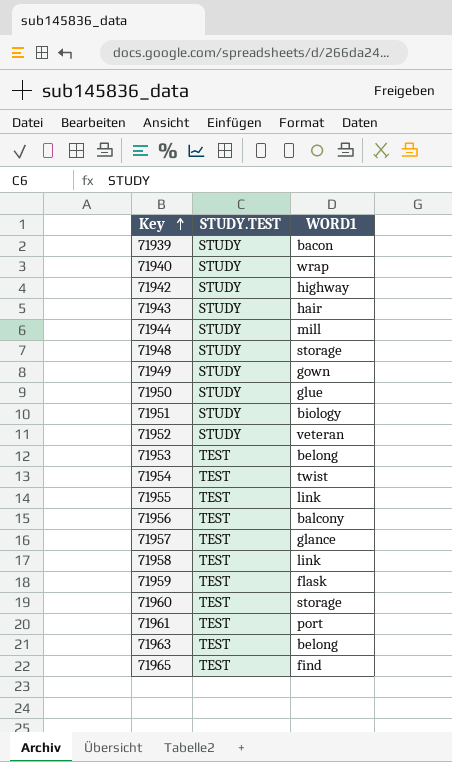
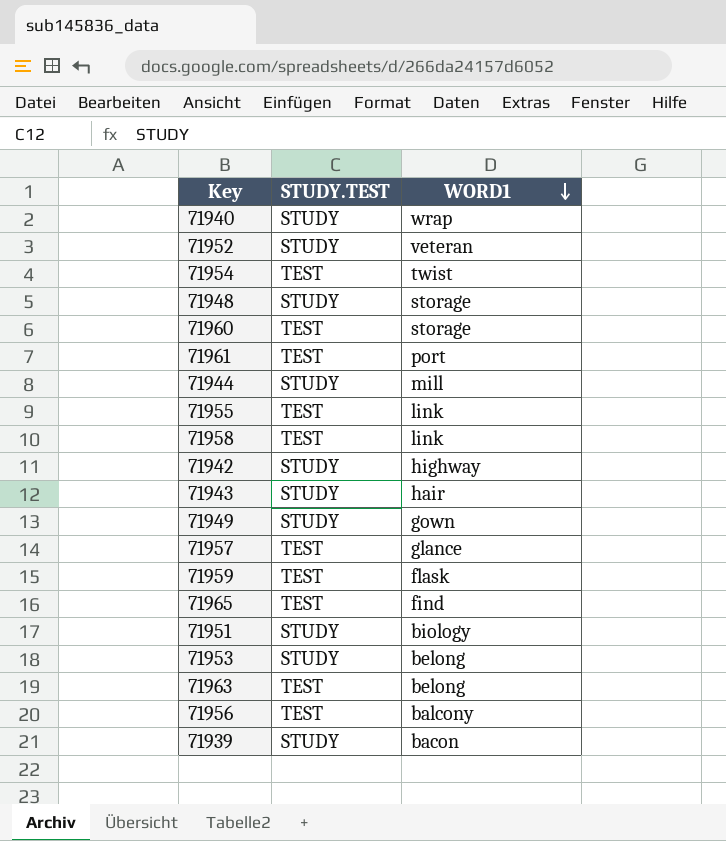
row order: Key ascending -> WORD1 descending
row 71950: STUDY | glue -> none
71953 | STUDY.TEST: TEST -> STUDY

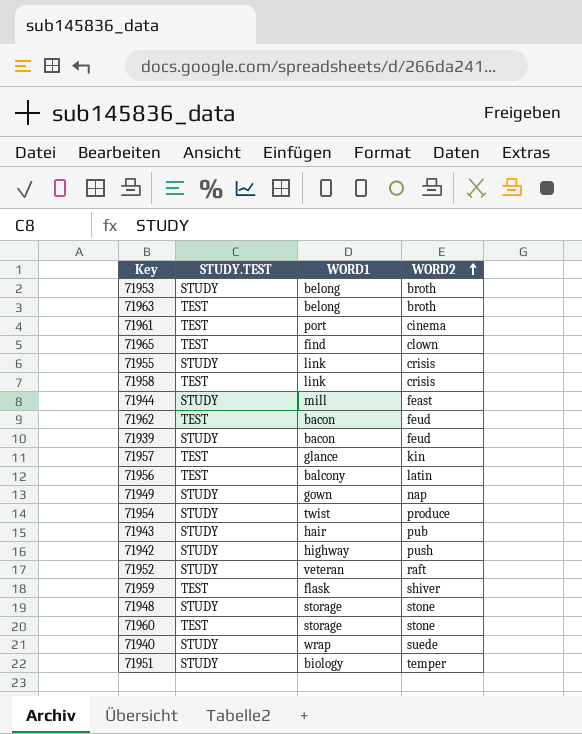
row order: WORD1 descending -> WORD2 ascending
column WORD2 | position: none -> 4
71955 | STUDY.TEST: TEST -> STUDY
row 71962: none -> TEST | bacon | feud
71954 | STUDY.TEST: TEST -> STUDY

